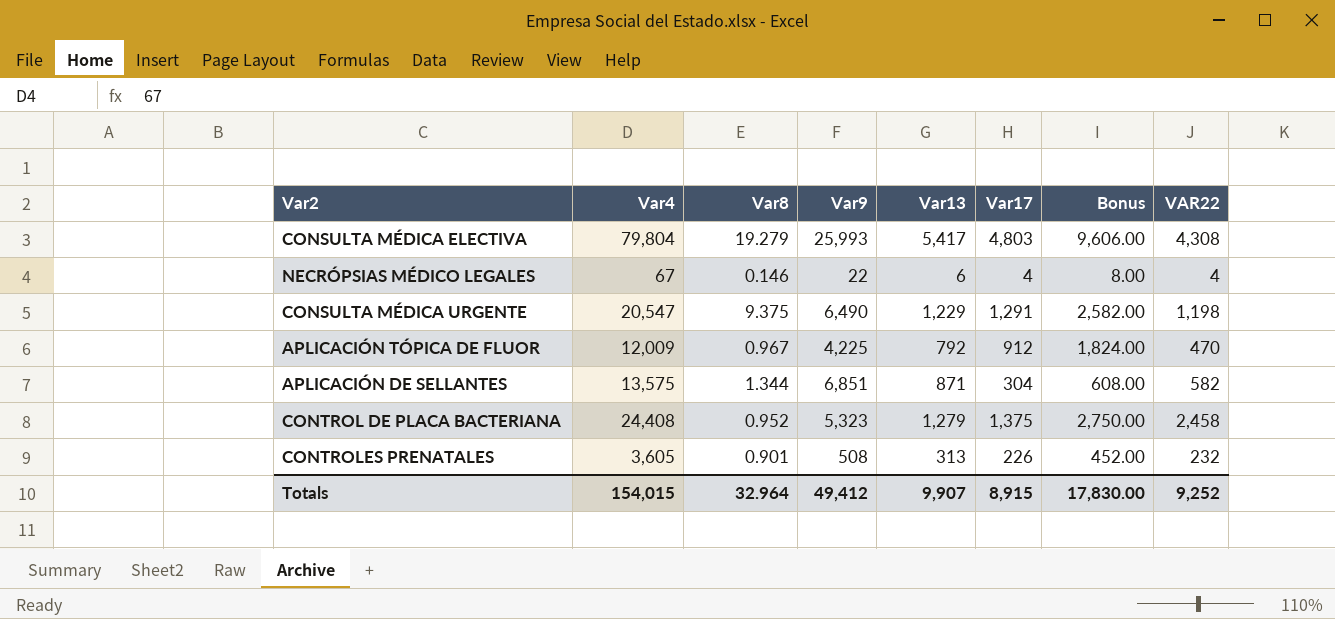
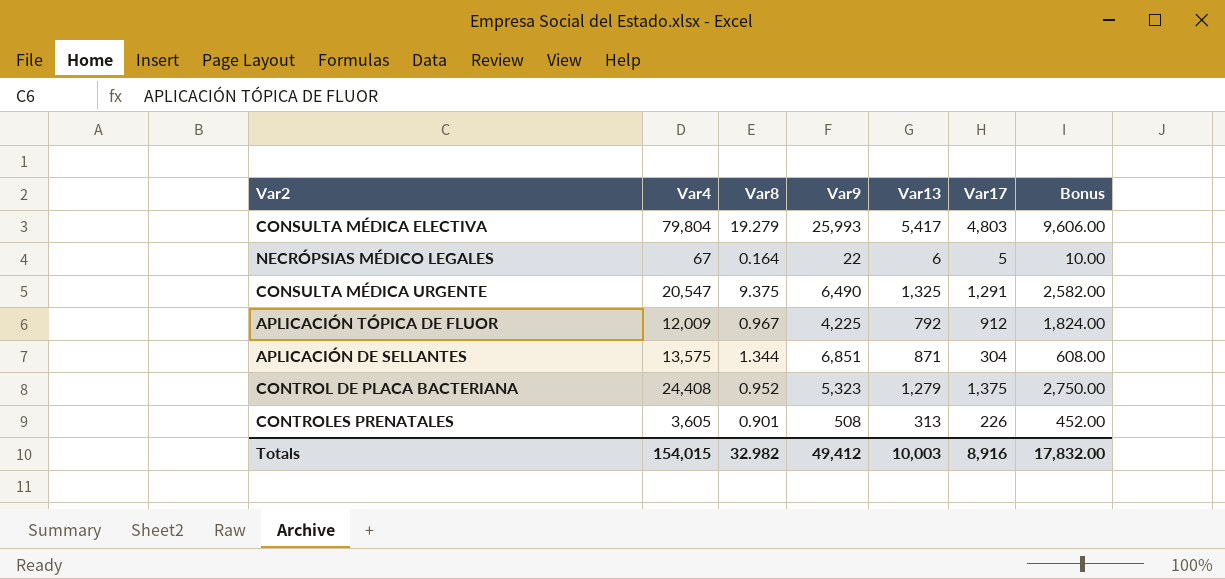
column VAR22 | position: 8 -> none
NECRÓPSIAS MÉDICO LEGALES | Var8: 0.146 -> 0.164
NECRÓPSIAS MÉDICO LEGALES | Var17: 4 -> 5
NECRÓPSIAS MÉDICO LEGALES | Bonus: 8.00 -> 10.00
CONSULTA MÉDICA URGENTE | Var13: 1,229 -> 1,325
Totals | Var8: 32.964 -> 32.982
Totals | Var13: 9,907 -> 10,003
Totals | Var17: 8,915 -> 8,916
Totals | Bonus: 17,830.00 -> 17,832.00

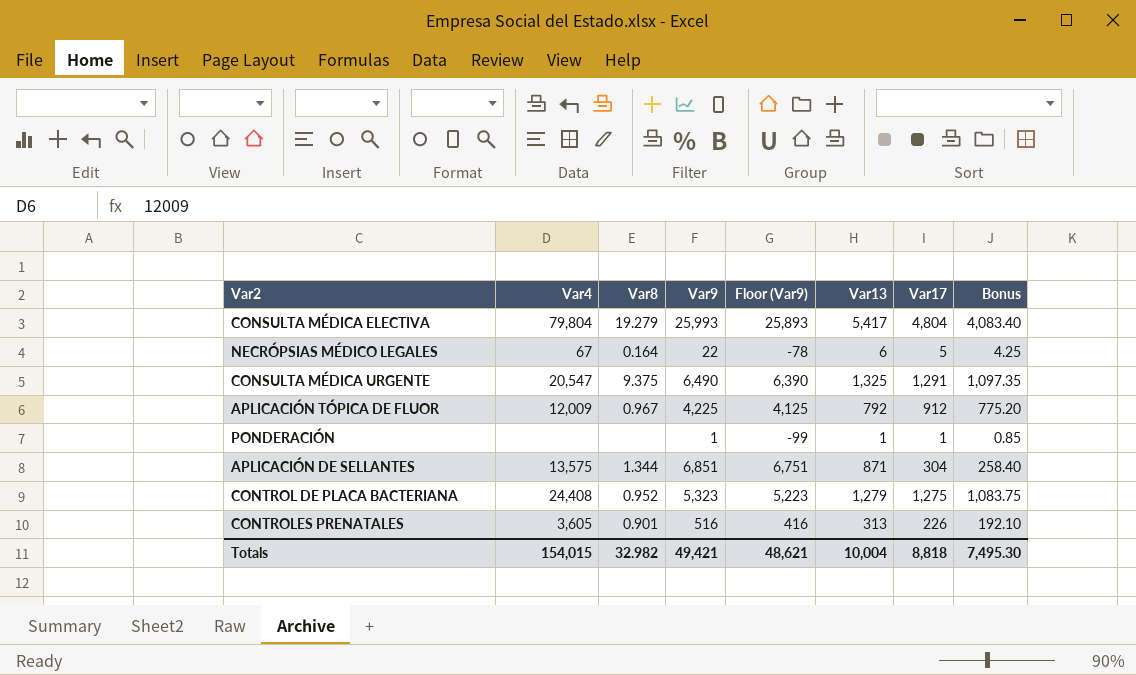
column Floor (Var9) | formula: none -> [Var9] - 100
column Bonus | formula: [Var17] * 2 -> [Var17] * 0.85
CONSULTA MÉDICA ELECTIVA | Var17: 4,803 -> 4,804
row PONDERACIÓN: none -> none | none | 1 | -99 | 1 | 1 | 0.85
CONTROL DE PLACA BACTERIANA | Var17: 1,375 -> 1,275
CONTROLES PRENATALES | Var9: 508 -> 516
Totals | Var9: 49,412 -> 49,421
Totals | Var13: 10,003 -> 10,004
Totals | Var17: 8,916 -> 8,818
Totals | Bonus: 17,832.00 -> 7,495.30

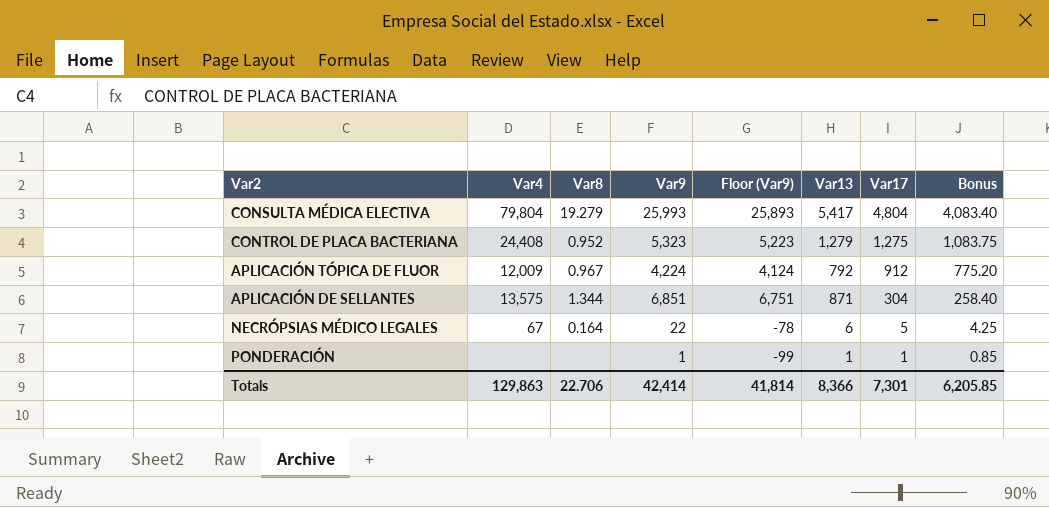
row order: none -> Var17 descending
row CONSULTA MÉDICA URGENTE: 20,547 | 9.375 | 6,490 | 6,390 | 1,325 | 1,291 | 1,097.35 -> none
row CONTROLES PRENATALES: 3,605 | 0.901 | 516 | 416 | 313 | 226 | 192.10 -> none
APLICACIÓN TÓPICA DE FLUOR | Var9: 4,225 -> 4,224
APLICACIÓN TÓPICA DE FLUOR | Floor (Var9): 4,125 -> 4,124
Totals | Var4: 154,015 -> 129,863
Totals | Var8: 32.982 -> 22.706
Totals | Var9: 49,421 -> 42,414
Totals | Floor (Var9): 48,621 -> 41,814
Totals | Var13: 10,004 -> 8,366
Totals | Var17: 8,818 -> 7,301
Totals | Bonus: 7,495.30 -> 6,205.85

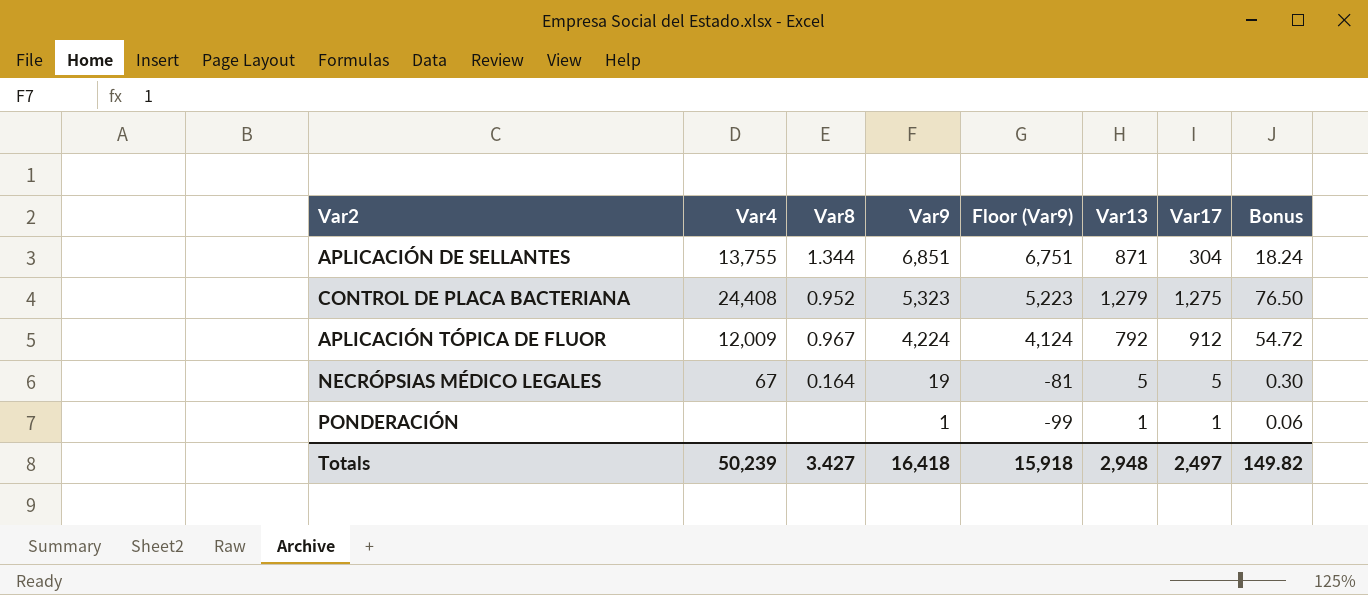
row order: Var17 descending -> Var9 descending
column Bonus | formula: [Var17] * 0.85 -> [Var17] * 0.06
row CONSULTA MÉDICA ELECTIVA: 79,804 | 19.279 | 25,993 | 25,893 | 5,417 | 4,804 | 4,083.40 -> none
APLICACIÓN DE SELLANTES | Var4: 13,575 -> 13,755
NECRÓPSIAS MÉDICO LEGALES | Var9: 22 -> 19
NECRÓPSIAS MÉDICO LEGALES | Floor (Var9): -78 -> -81
NECRÓPSIAS MÉDICO LEGALES | Var13: 6 -> 5
Totals | Var4: 129,863 -> 50,239
Totals | Var8: 22.706 -> 3.427
Totals | Var9: 42,414 -> 16,418
Totals | Floor (Var9): 41,814 -> 15,918
Totals | Var13: 8,366 -> 2,948
Totals | Var17: 7,301 -> 2,497
Totals | Bonus: 6,205.85 -> 149.82

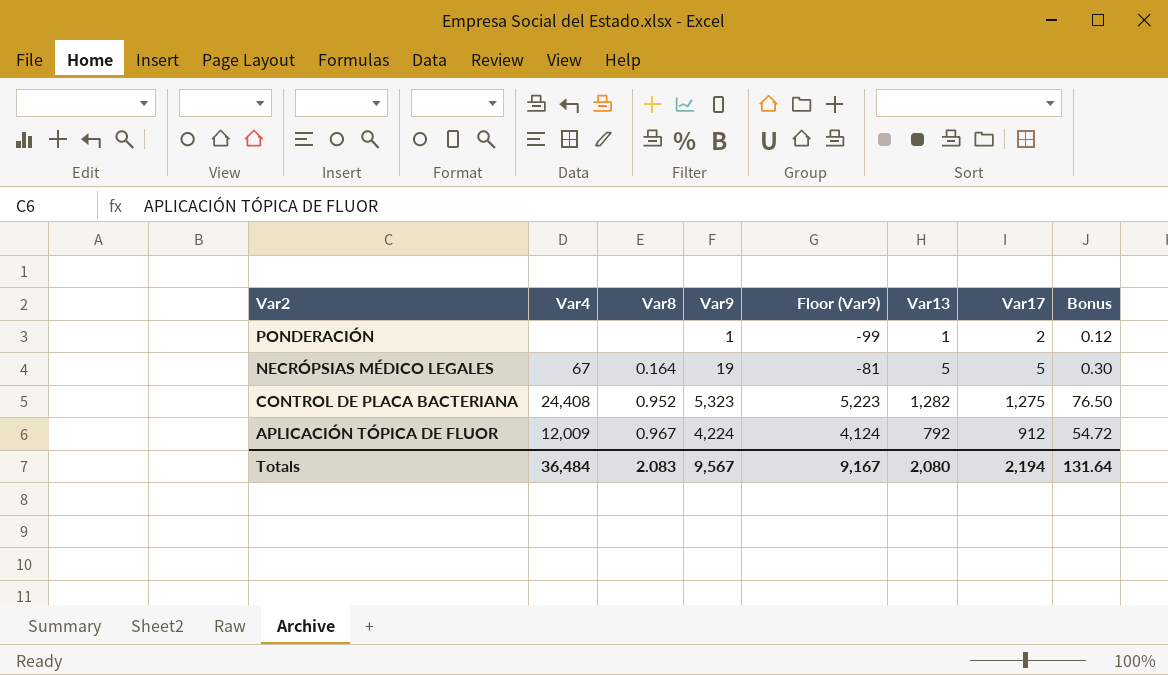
row order: Var9 descending -> Var2 descending
row APLICACIÓN DE SELLANTES: 13,755 | 1.344 | 6,851 | 6,751 | 871 | 304 | 18.24 -> none
PONDERACIÓN | Var17: 1 -> 2
PONDERACIÓN | Bonus: 0.06 -> 0.12
CONTROL DE PLACA BACTERIANA | Var13: 1,279 -> 1,282
Totals | Var4: 50,239 -> 36,484
Totals | Var8: 3.427 -> 2.083
Totals | Var9: 16,418 -> 9,567
Totals | Floor (Var9): 15,918 -> 9,167
Totals | Var13: 2,948 -> 2,080
Totals | Var17: 2,497 -> 2,194
Totals | Bonus: 149.82 -> 131.64

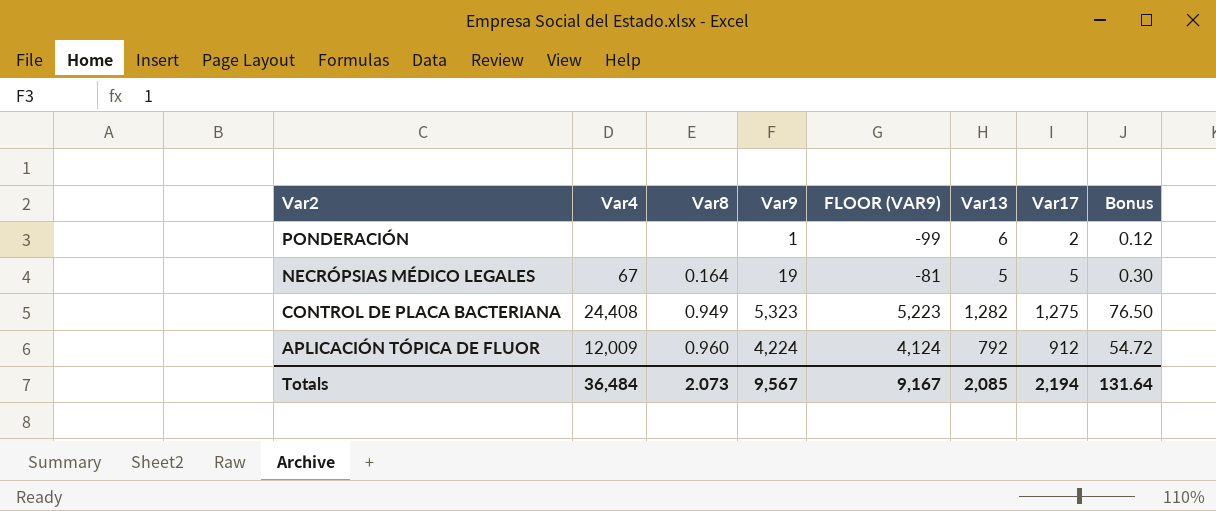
column name: Floor (Var9) -> FLOOR (VAR9)
PONDERACIÓN | Var13: 1 -> 6
CONTROL DE PLACA BACTERIANA | Var8: 0.952 -> 0.949
APLICACIÓN TÓPICA DE FLUOR | Var8: 0.967 -> 0.960
Totals | Var8: 2.083 -> 2.073
Totals | Var13: 2,080 -> 2,085

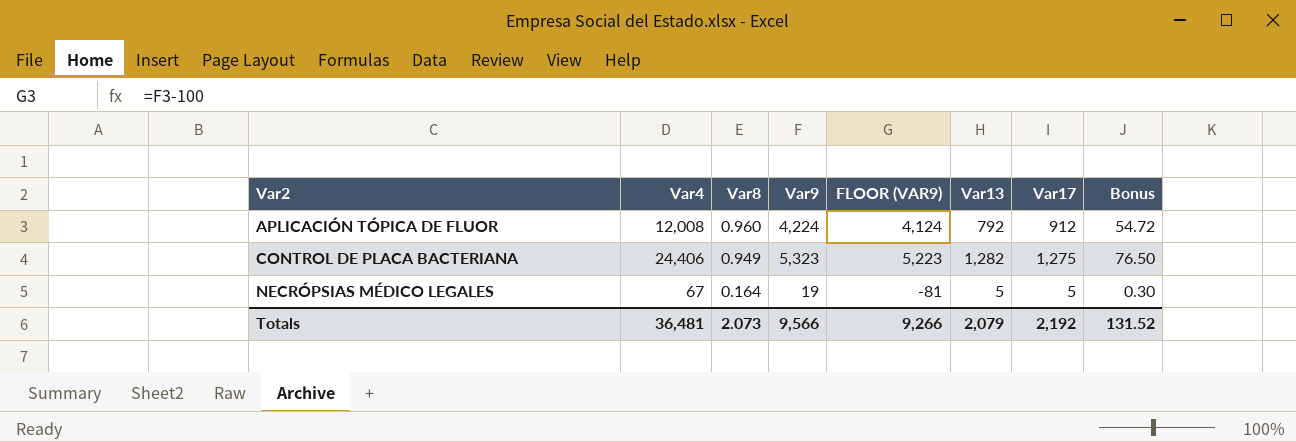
row order: Var2 descending -> Var2 ascending
row PONDERACIÓN: none | none | 1 | -99 | 6 | 2 | 0.12 -> none
APLICACIÓN TÓPICA DE FLUOR | Var4: 12,009 -> 12,008
CONTROL DE PLACA BACTERIANA | Var4: 24,408 -> 24,406
Totals | Var4: 36,484 -> 36,481
Totals | Var9: 9,567 -> 9,566
Totals | FLOOR (VAR9): 9,167 -> 9,266
Totals | Var13: 2,085 -> 2,079
Totals | Var17: 2,194 -> 2,192
Totals | Bonus: 131.64 -> 131.52

